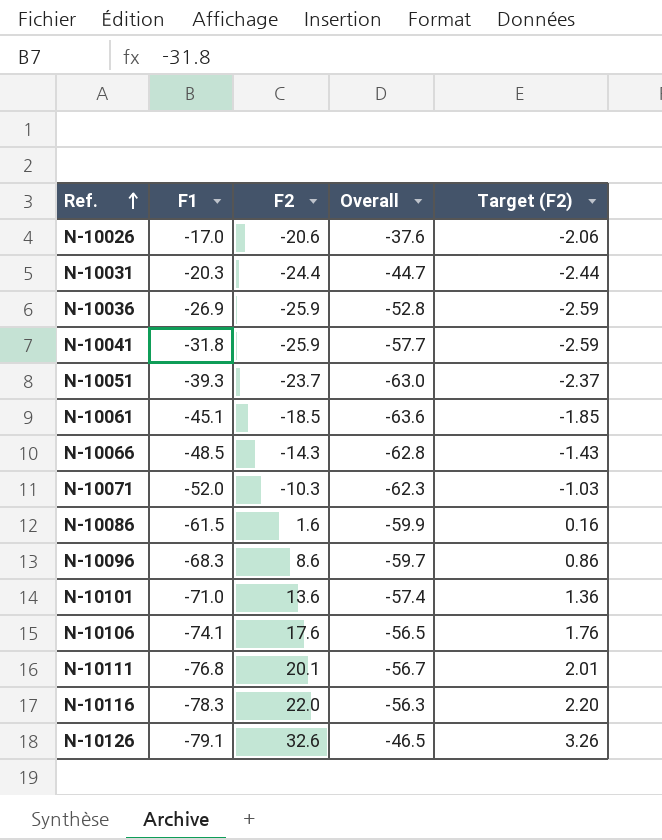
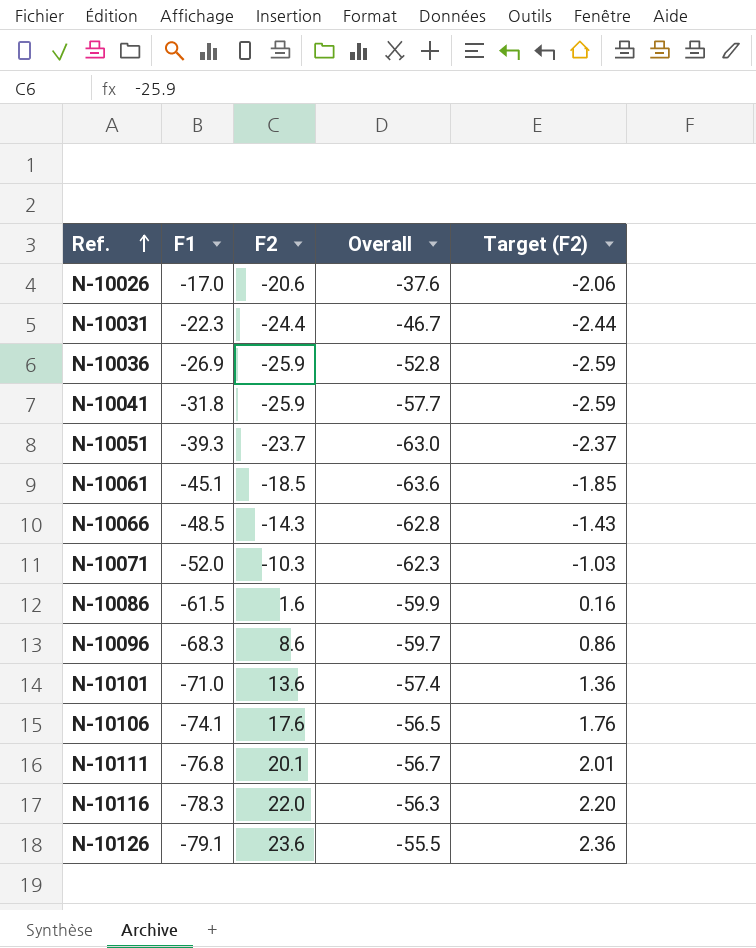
N-10031 | F1: -20.3 -> -22.3
N-10031 | Overall: -44.7 -> -46.7
N-10126 | F2: 32.6 -> 23.6
N-10126 | Overall: -46.5 -> -55.5
N-10126 | Target (F2): 3.26 -> 2.36

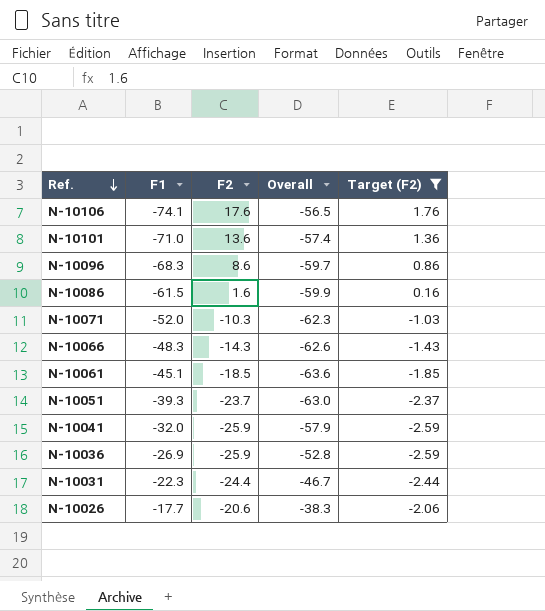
filter: none -> Target (F2) <= 1.76
row order: Ref. ascending -> Ref. descending
N-10066 | F1: -48.5 -> -48.3
N-10066 | Overall: -62.8 -> -62.6
N-10041 | F1: -31.8 -> -32.0
N-10041 | Overall: -57.7 -> -57.9
N-10026 | F1: -17.0 -> -17.7
N-10026 | Overall: -37.6 -> -38.3

